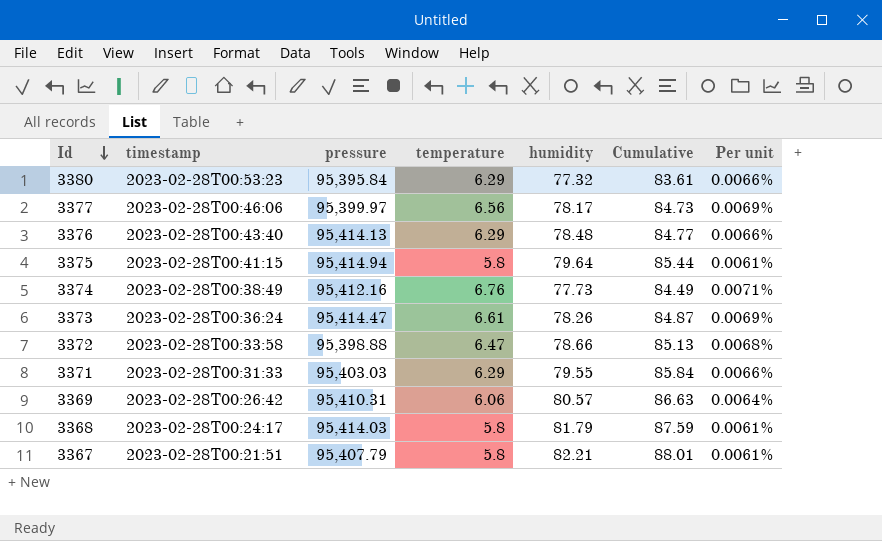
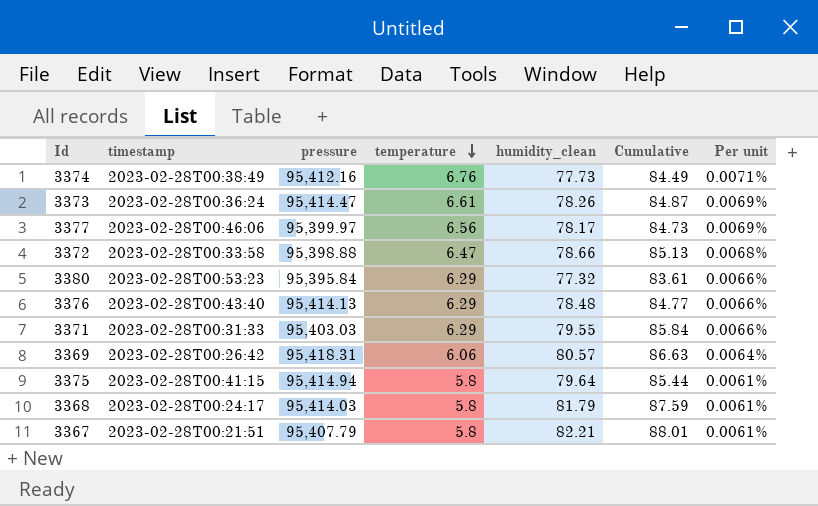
row order: Id descending -> temperature descending
column name: humidity -> humidity_clean
3369 | pressure: 95,410.31 -> 95,418.31

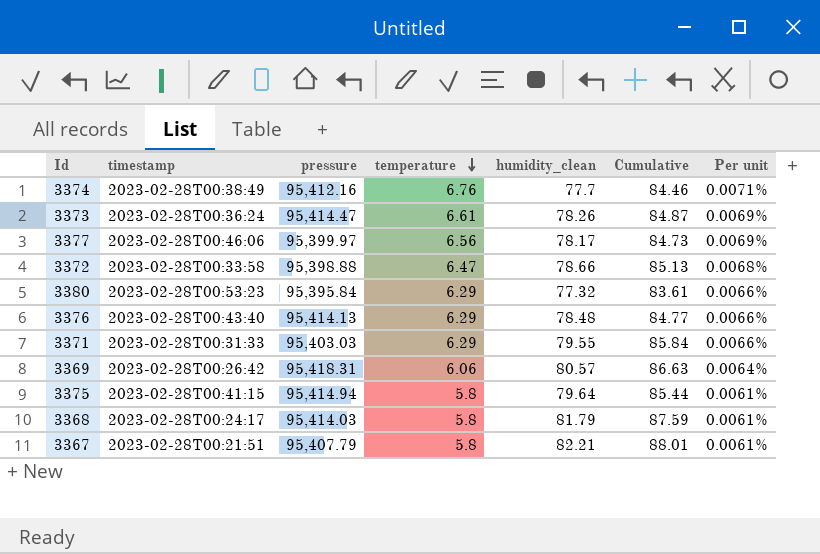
3374 | humidity_clean: 77.73 -> 77.7
3374 | Cumulative: 84.49 -> 84.46

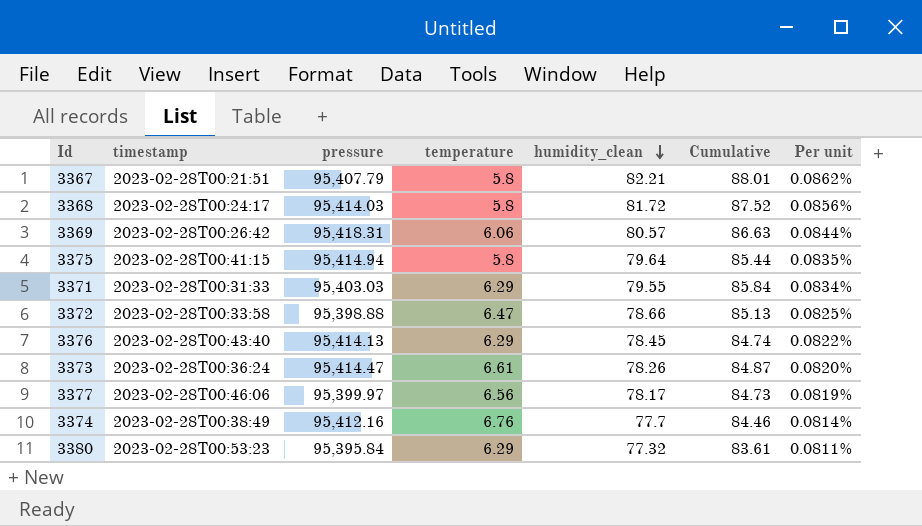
row order: temperature descending -> humidity_clean descending
column Per unit | formula: [temperature] / [pressure] -> [humidity_clean] / [pressure]
3368 | humidity_clean: 81.79 -> 81.72
3368 | Cumulative: 87.59 -> 87.52
3376 | humidity_clean: 78.48 -> 78.45
3376 | Cumulative: 84.77 -> 84.74

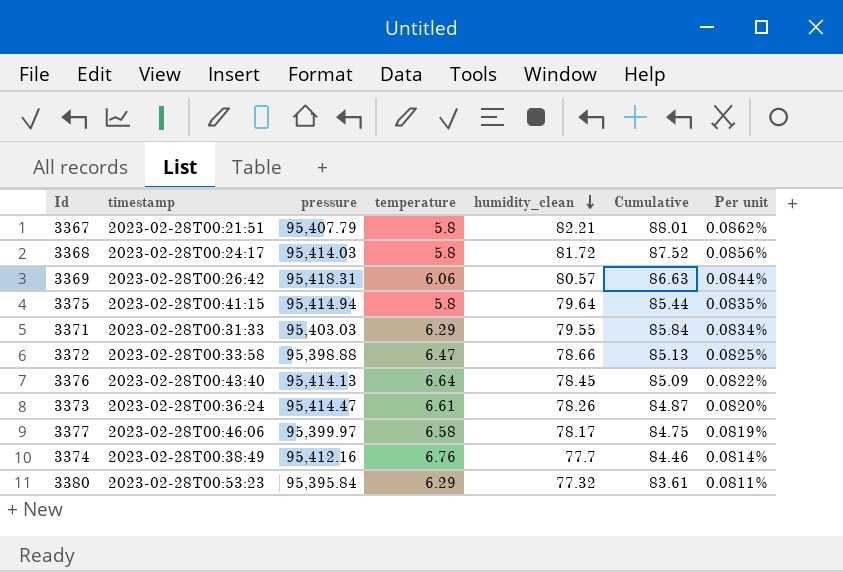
3376 | temperature: 6.29 -> 6.64
3376 | Cumulative: 84.74 -> 85.09
3377 | temperature: 6.56 -> 6.58
3377 | Cumulative: 84.73 -> 84.75

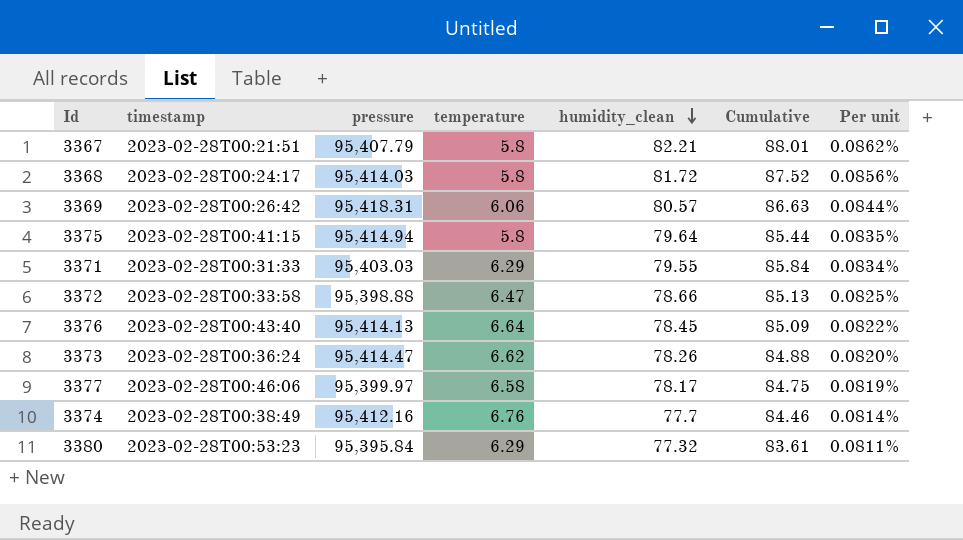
3373 | temperature: 6.61 -> 6.62
3373 | Cumulative: 84.87 -> 84.88

